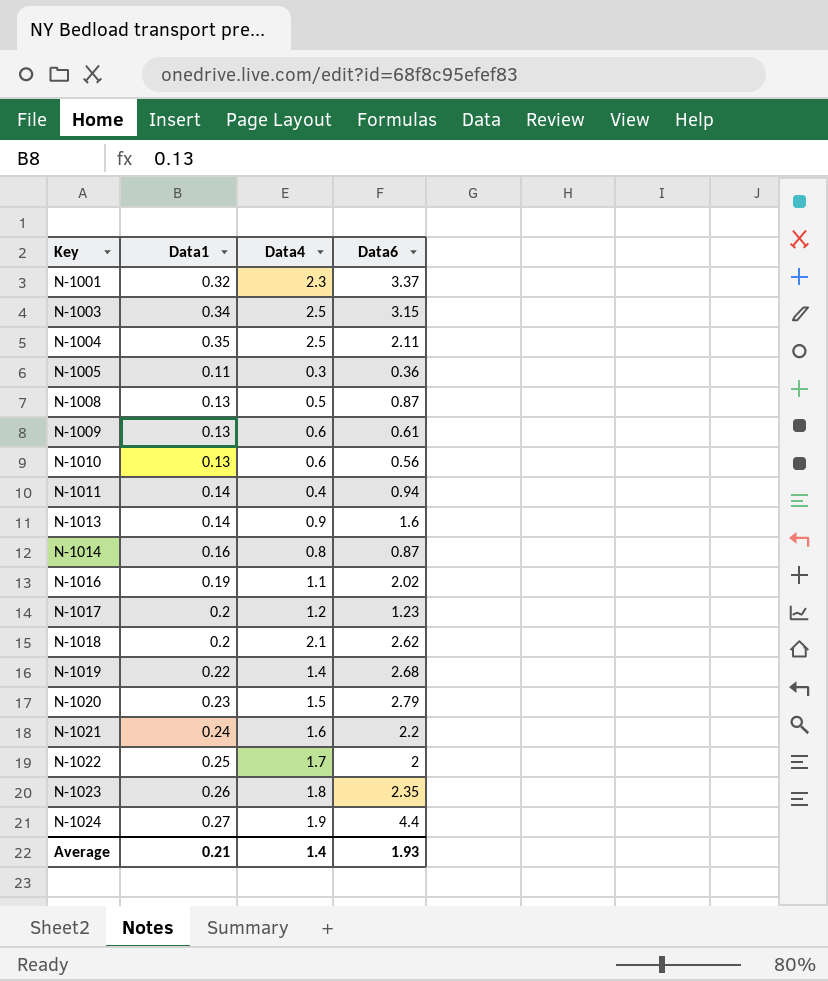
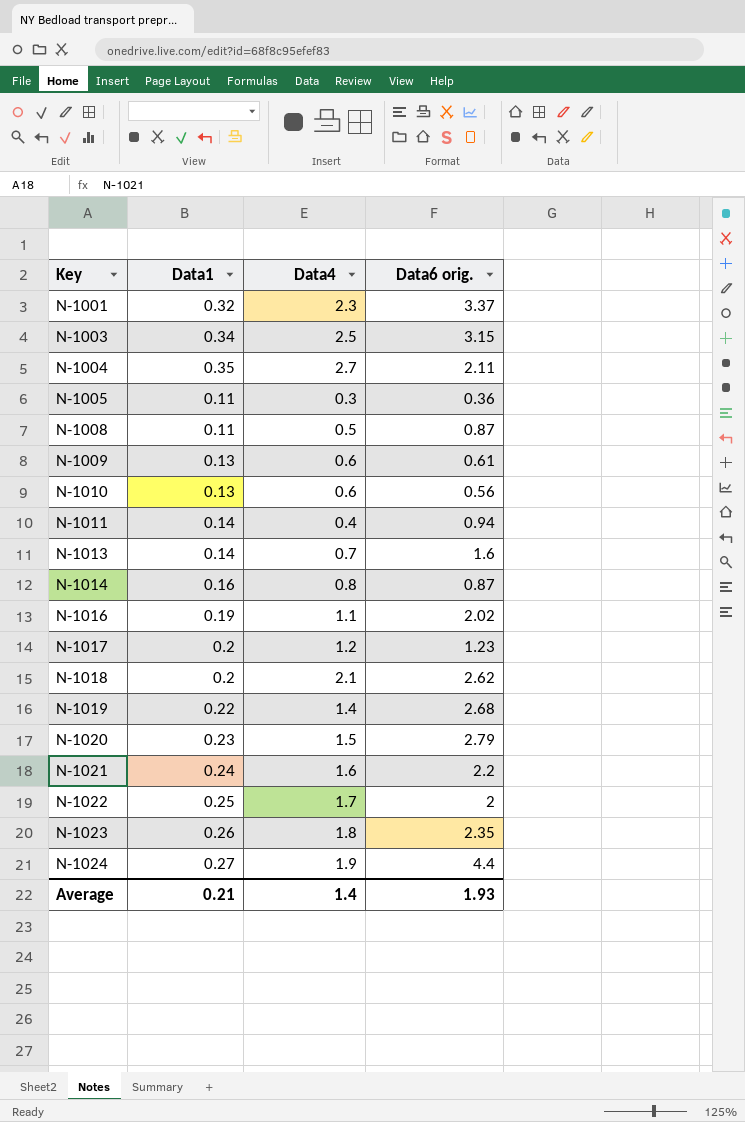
column name: Data6 -> Data6 orig.
N-1004 | Data4: 2.5 -> 2.7
N-1008 | Data1: 0.13 -> 0.11
N-1013 | Data4: 0.9 -> 0.7

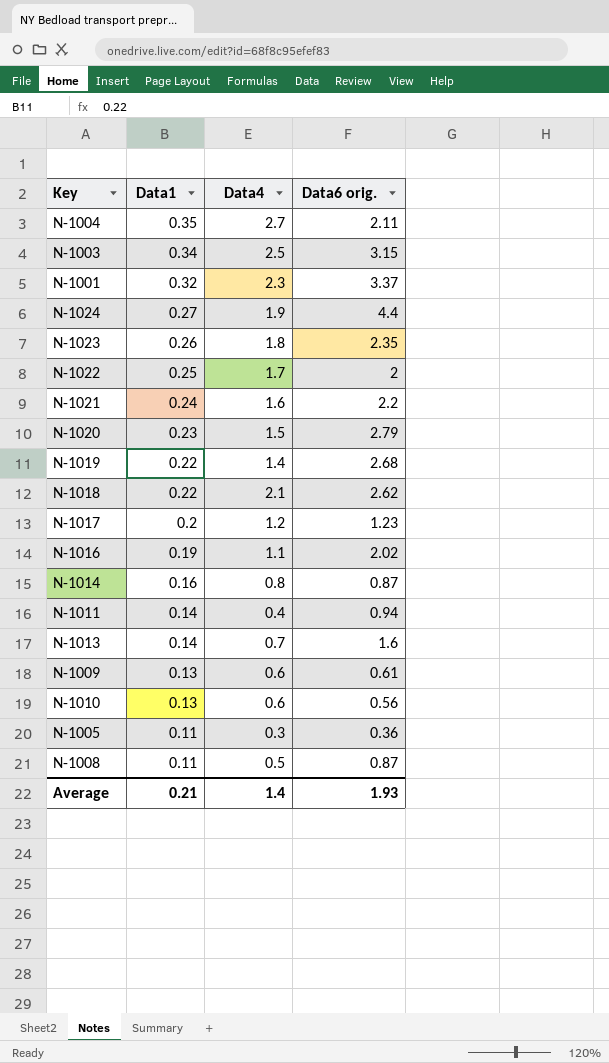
row order: Key ascending -> Data1 descending
N-1018 | Data1: 0.2 -> 0.22

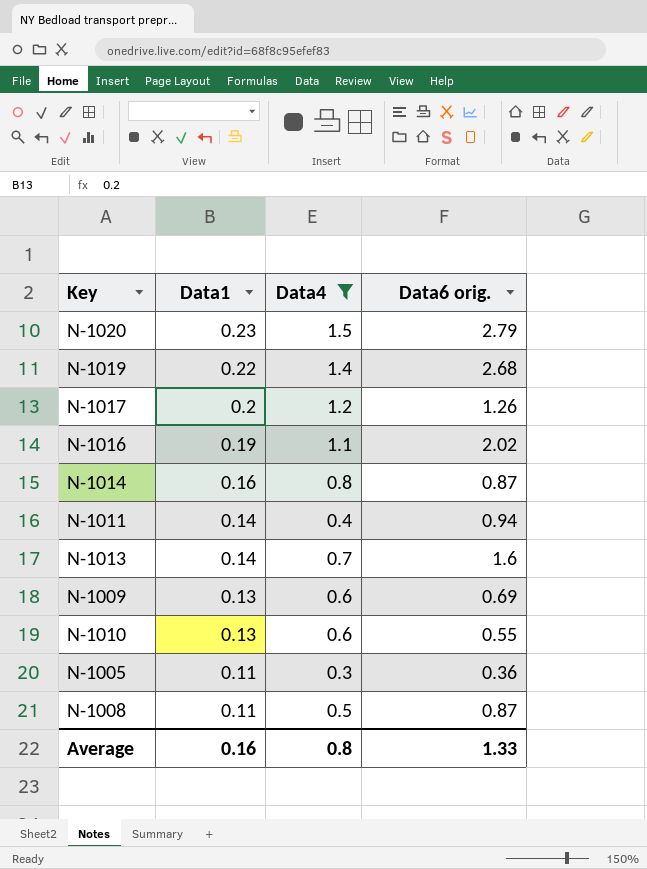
filter: none -> Data4 <= 1.5
N-1017 | Data6 orig.: 1.23 -> 1.26
N-1009 | Data6 orig.: 0.61 -> 0.69
N-1010 | Data6 orig.: 0.56 -> 0.55
Average | Data1: 0.21 -> 0.16
Average | Data4: 1.4 -> 0.8
Average | Data6 orig.: 1.93 -> 1.33

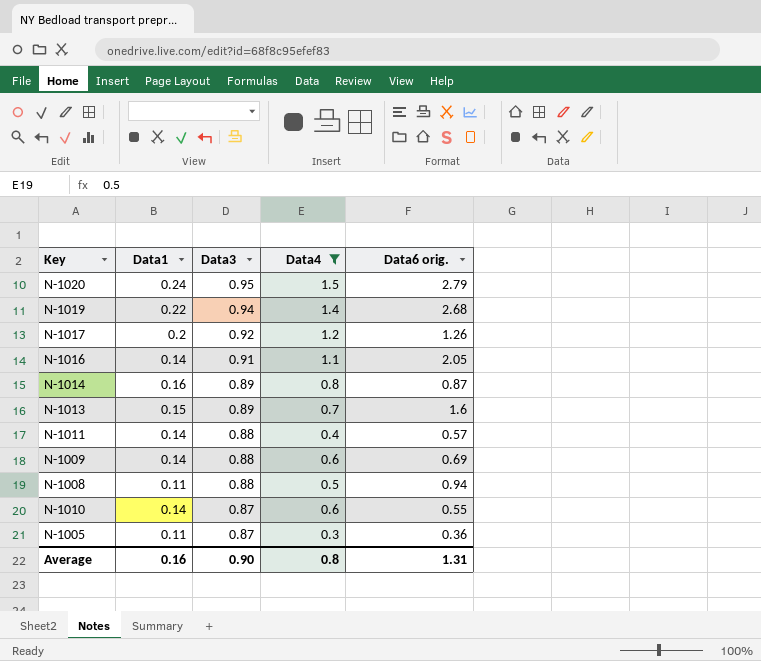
row order: Data1 descending -> Data3 descending
column Data3 | position: none -> 3
N-1020 | Data1: 0.23 -> 0.24
N-1016 | Data1: 0.19 -> 0.14
N-1016 | Data6 orig.: 2.02 -> 2.05
N-1013 | Data1: 0.14 -> 0.15
N-1011 | Data6 orig.: 0.94 -> 0.57
N-1009 | Data1: 0.13 -> 0.14
N-1008 | Data6 orig.: 0.87 -> 0.94
N-1010 | Data1: 0.13 -> 0.14
Average | Data6 orig.: 1.33 -> 1.31

